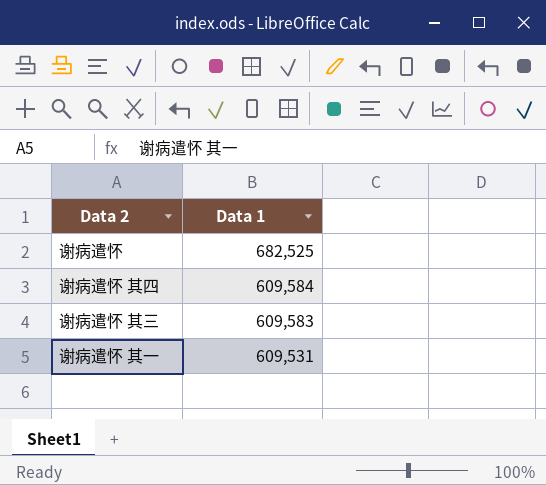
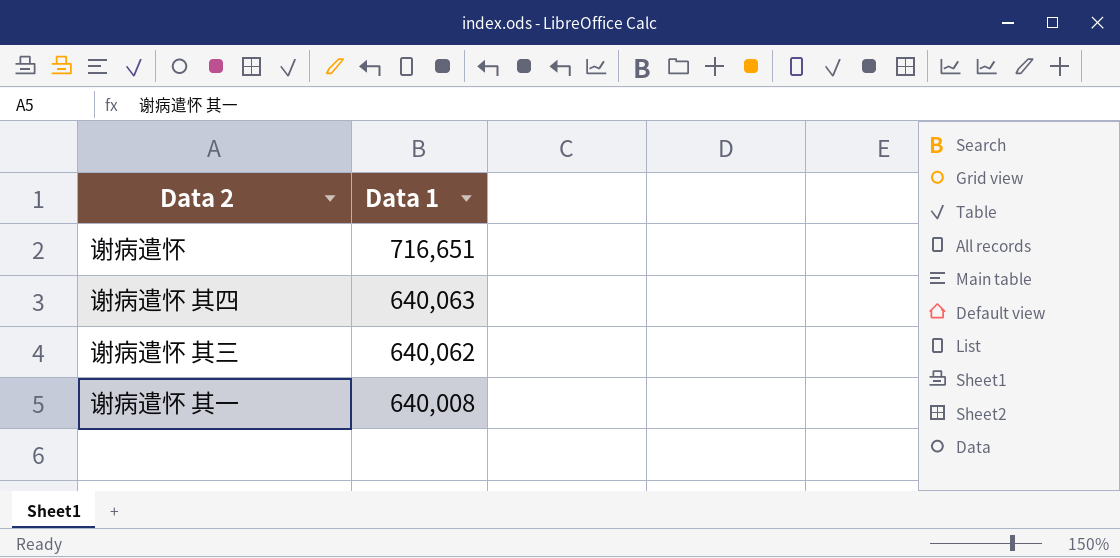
谢病遣怀 | Data 1: 682,525 -> 716,651
谢病遣怀 其四 | Data 1: 609,584 -> 640,063
谢病遣怀 其三 | Data 1: 609,583 -> 640,062
谢病遣怀 其一 | Data 1: 609,531 -> 640,008

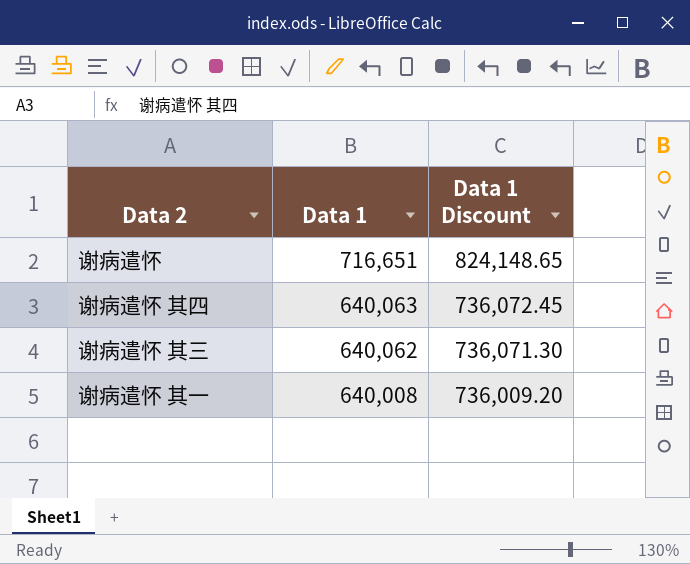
column Data 1 Discount | formula: none -> [Data 1] * 1.15

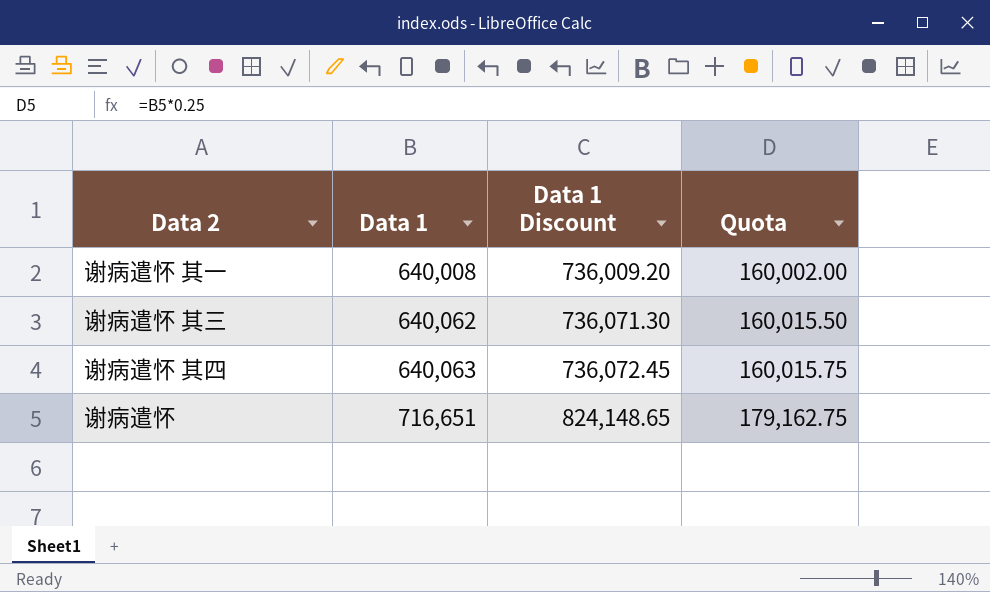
row order: Data 1 descending -> Data 1 ascending
column Quota | formula: none -> [Data 1] * 0.25

